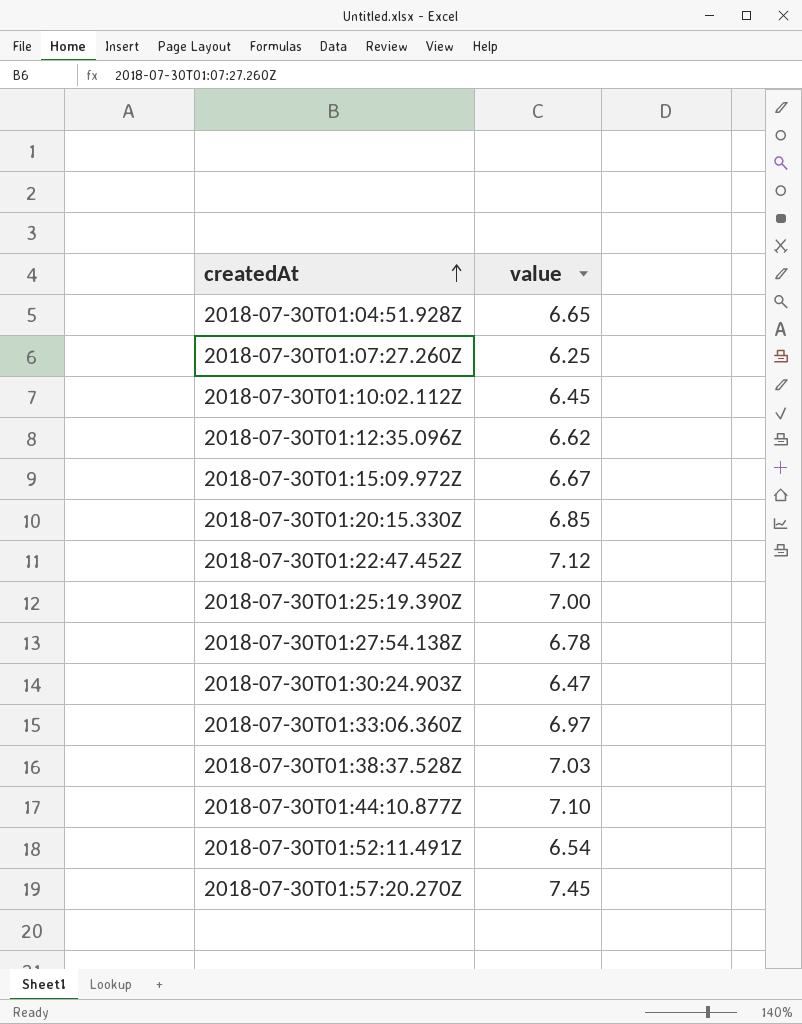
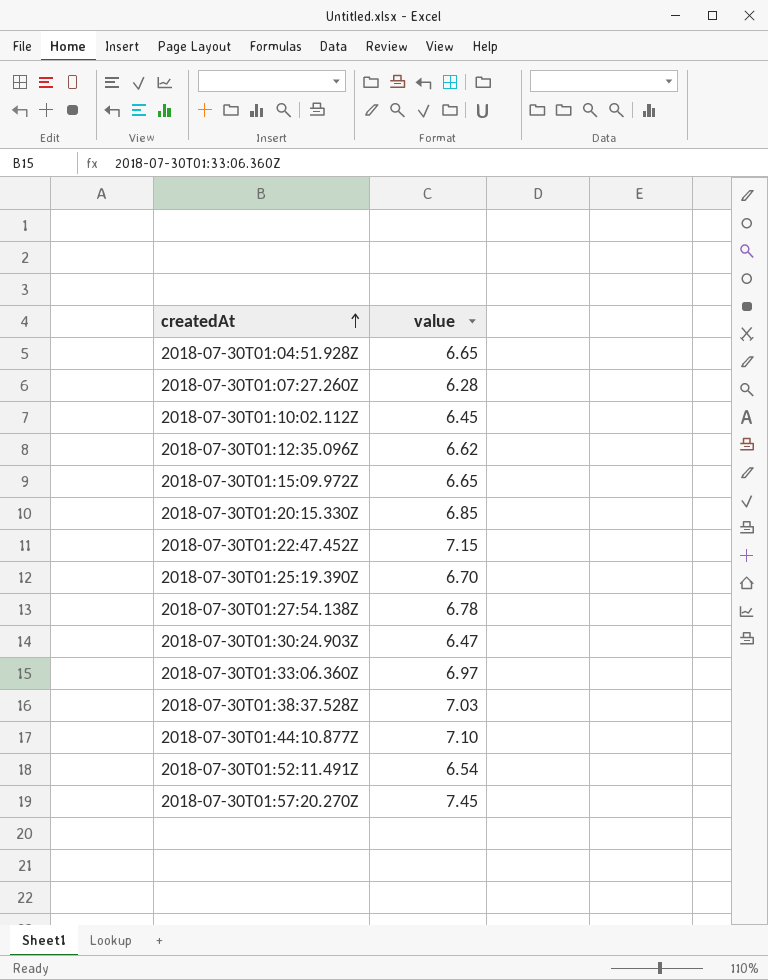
2018-07-30T01:07:27.260Z | value: 6.25 -> 6.28
2018-07-30T01:15:09.972Z | value: 6.67 -> 6.65
2018-07-30T01:22:47.452Z | value: 7.12 -> 7.15
2018-07-30T01:25:19.390Z | value: 7.00 -> 6.70

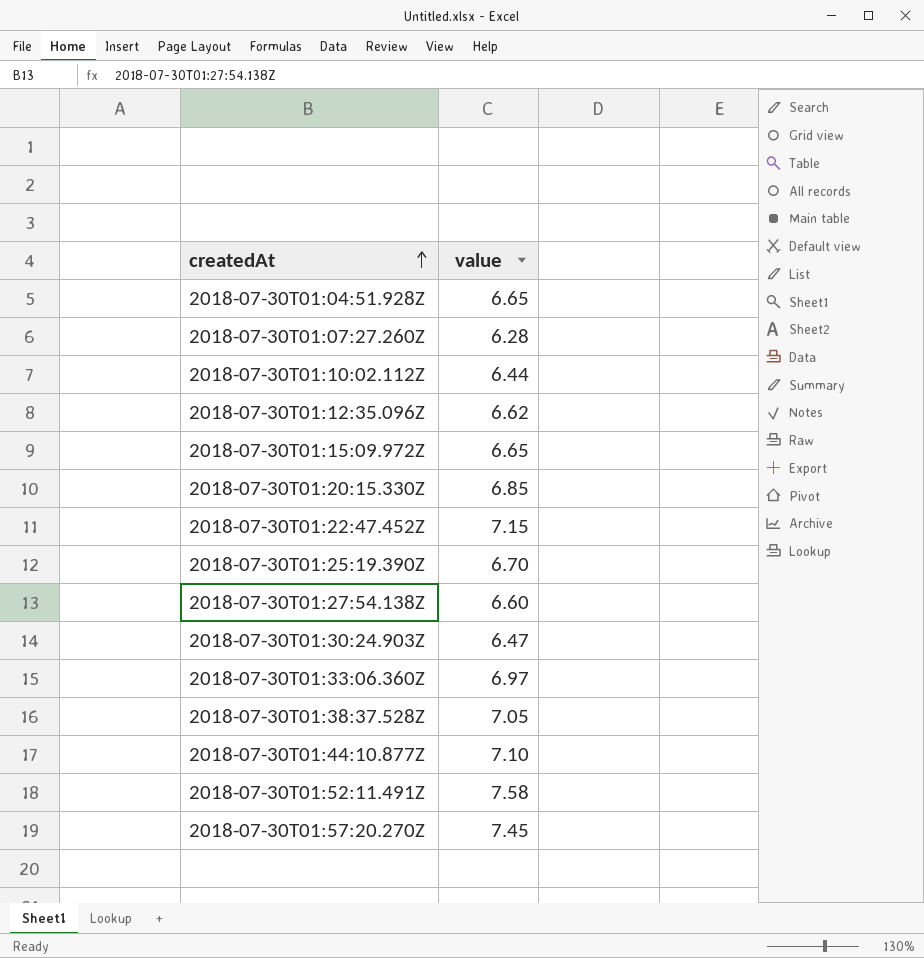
2018-07-30T01:10:02.112Z | value: 6.45 -> 6.44
2018-07-30T01:27:54.138Z | value: 6.78 -> 6.60
2018-07-30T01:38:37.528Z | value: 7.03 -> 7.05
2018-07-30T01:52:11.491Z | value: 6.54 -> 7.58

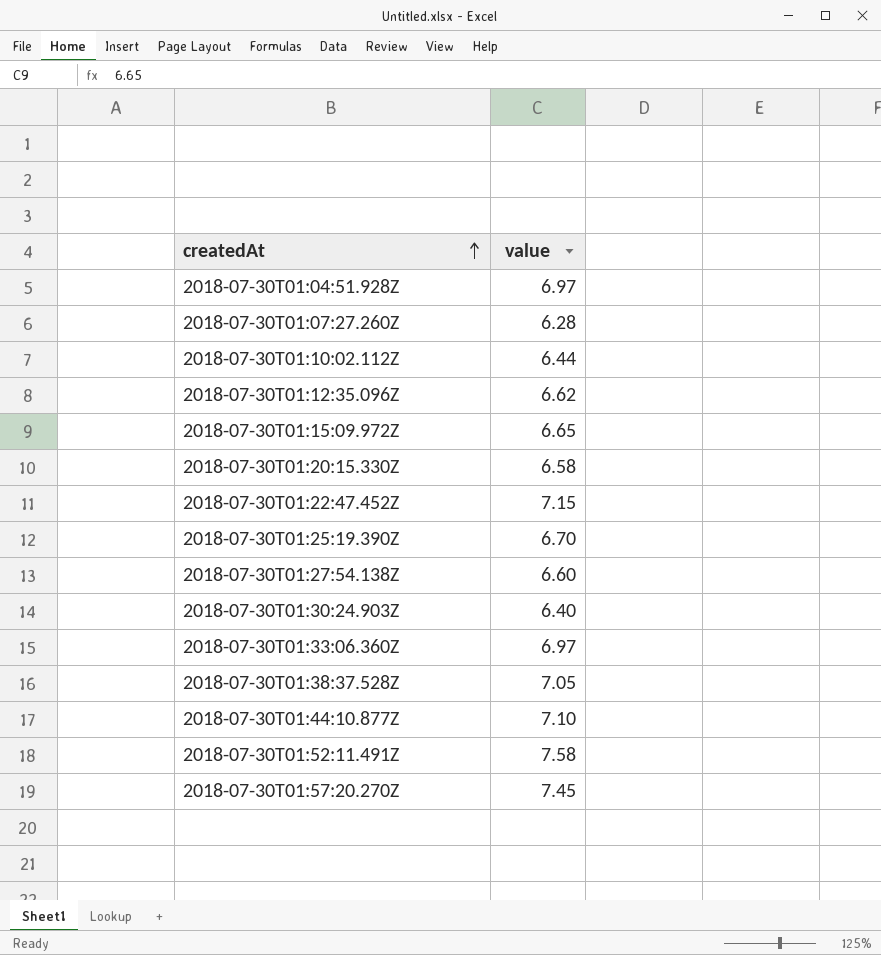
2018-07-30T01:04:51.928Z | value: 6.65 -> 6.97
2018-07-30T01:20:15.330Z | value: 6.85 -> 6.58
2018-07-30T01:30:24.903Z | value: 6.47 -> 6.40

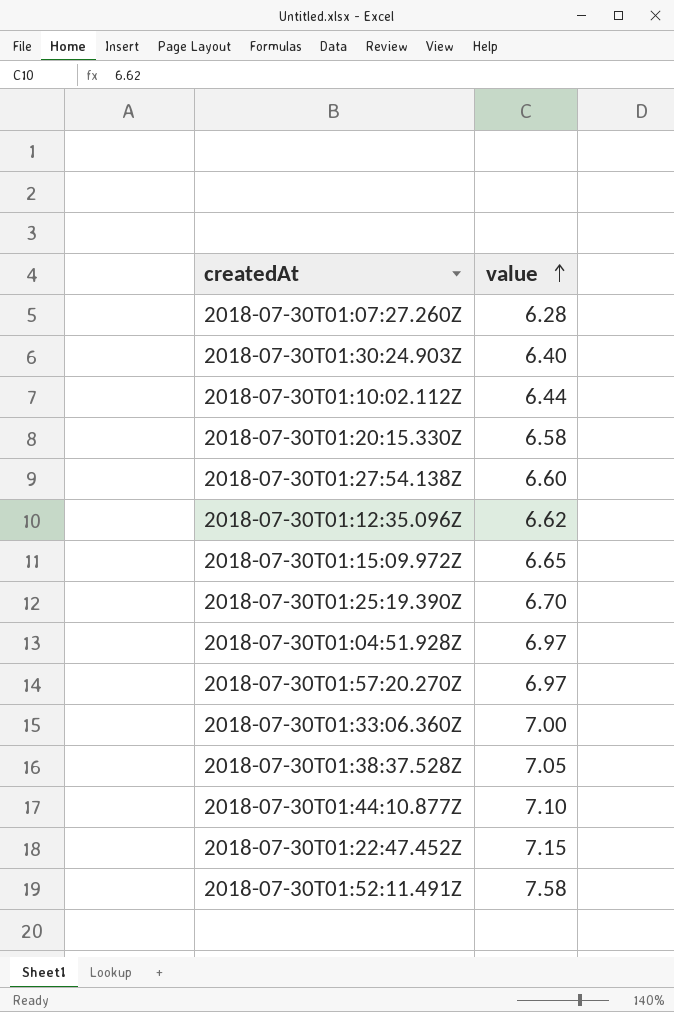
row order: createdAt ascending -> value ascending
2018-07-30T01:57:20.270Z | value: 7.45 -> 6.97
2018-07-30T01:33:06.360Z | value: 6.97 -> 7.00

